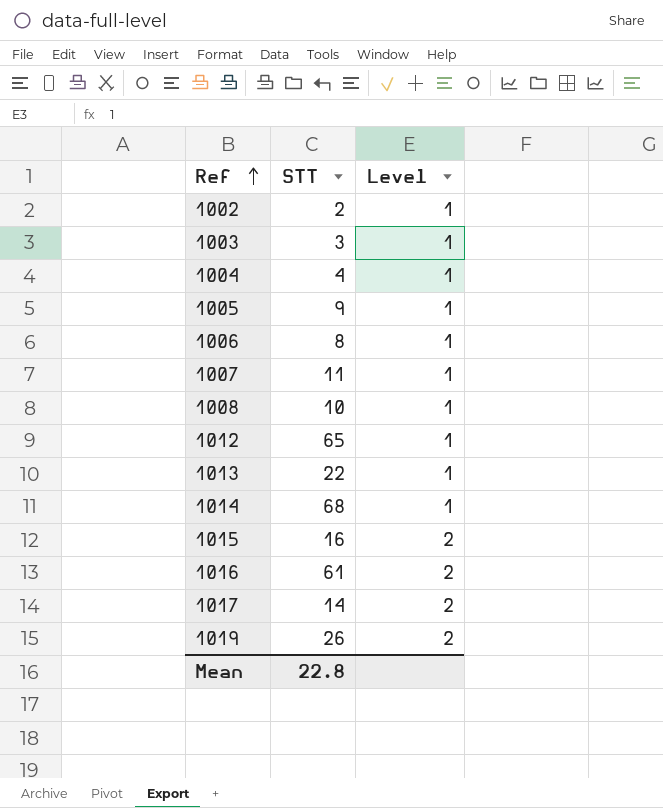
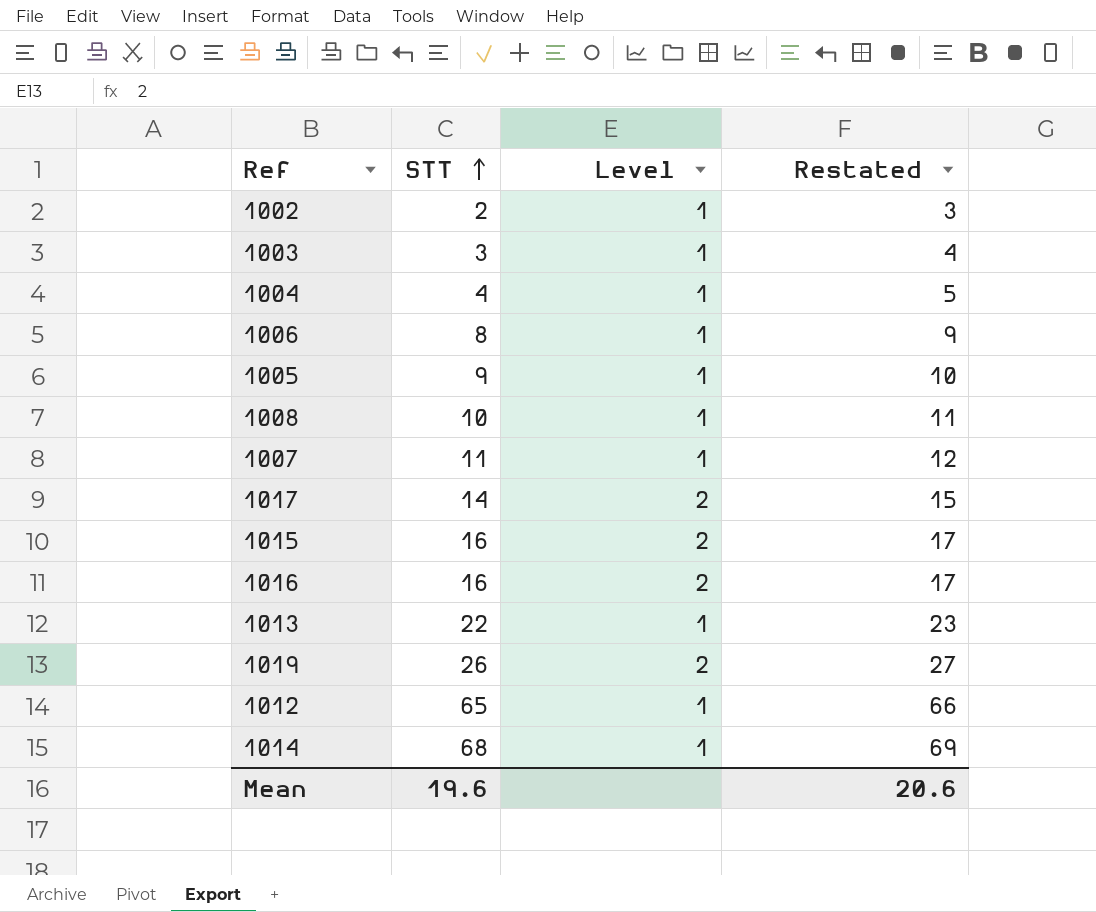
row order: Ref ascending -> STT ascending
column Restated | formula: none -> [STT] + 1
1016 | STT: 61 -> 16
Mean | STT: 22.8 -> 19.6

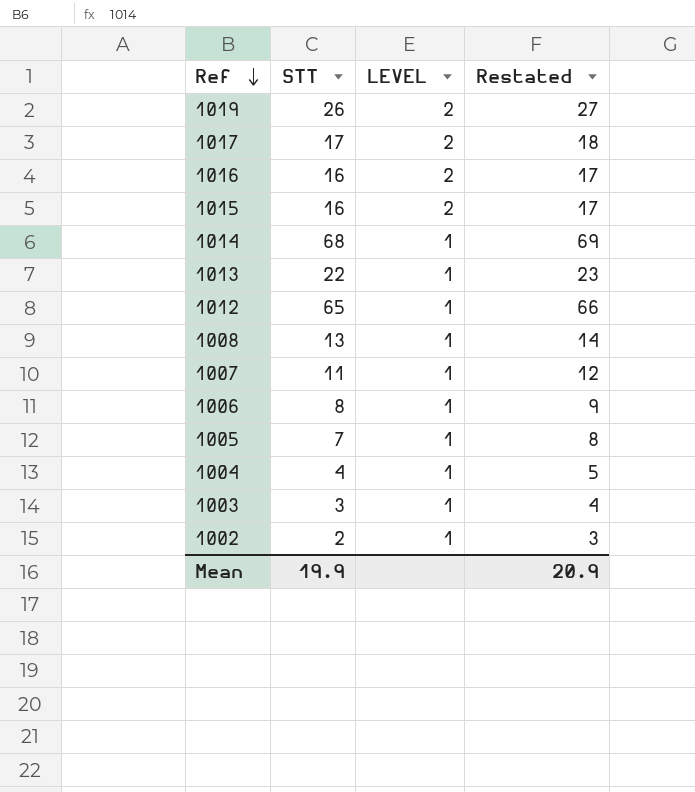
row order: STT ascending -> Ref descending
column name: Level -> LEVEL
1017 | STT: 14 -> 17
1017 | Restated: 15 -> 18
1008 | STT: 10 -> 13
1008 | Restated: 11 -> 14
1005 | STT: 9 -> 7
1005 | Restated: 10 -> 8
Mean | STT: 19.6 -> 19.9
Mean | Restated: 20.6 -> 20.9

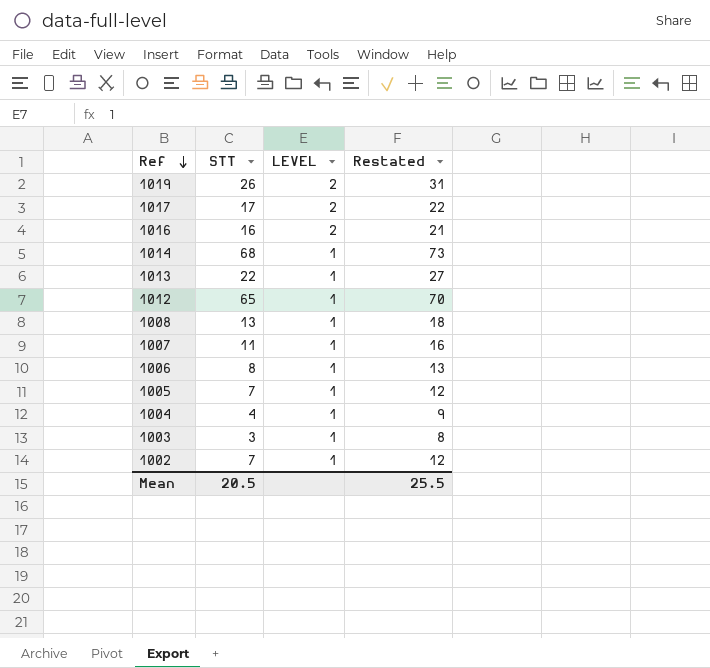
column Restated | formula: [STT] + 1 -> [STT] + 5
row 1015: 16 | 2 | 17 -> none
1002 | STT: 2 -> 7
Mean | STT: 19.9 -> 20.5
Mean | Restated: 20.9 -> 25.5

